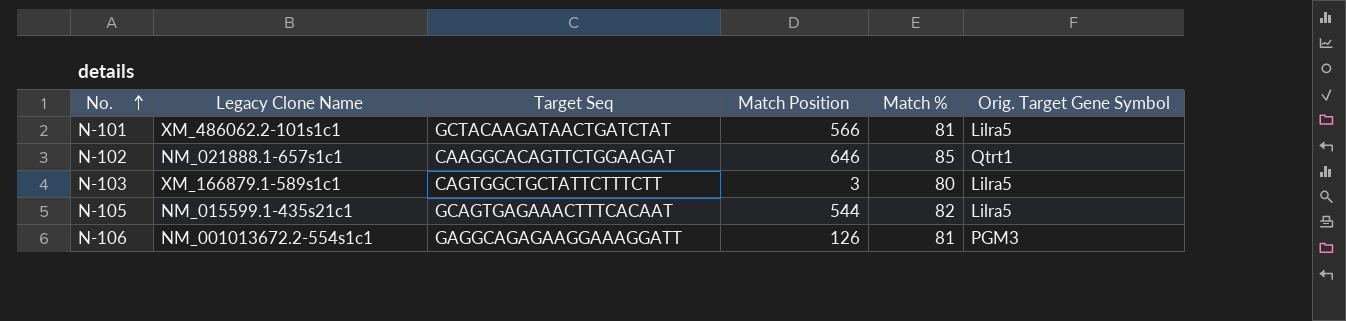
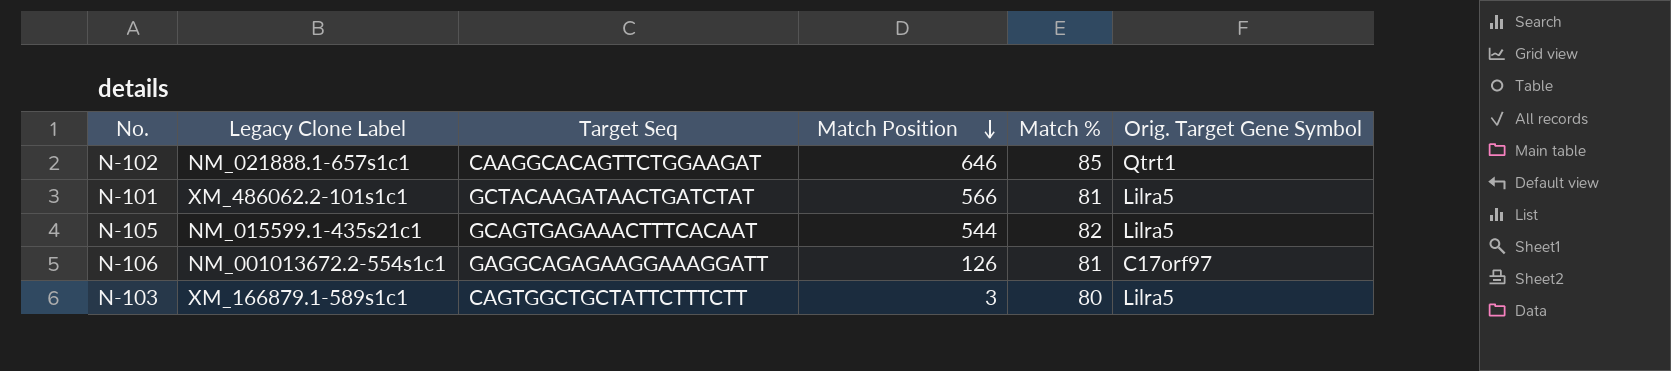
row order: No. ascending -> Match Position descending
column name: Legacy Clone Name -> Legacy Clone Label
N-106 | Orig. Target Gene Symbol: PGM3 -> C17orf97

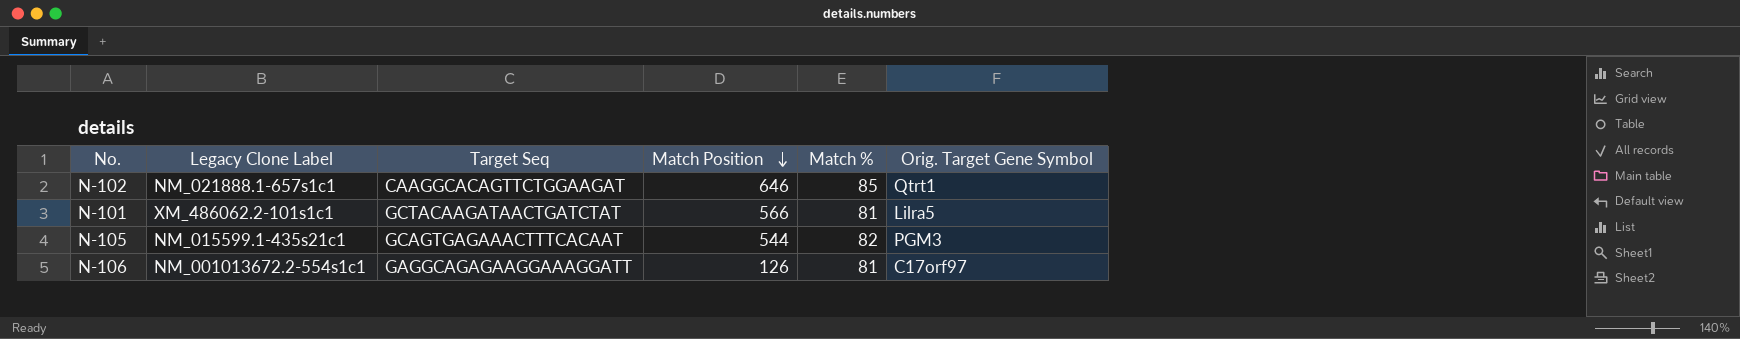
row N-103: XM_166879.1-589s1c1 | CAGTGGCTGCTATTCTTTCTT | 3 | 80 | Lilra5 -> none
N-105 | Orig. Target Gene Symbol: Lilra5 -> PGM3

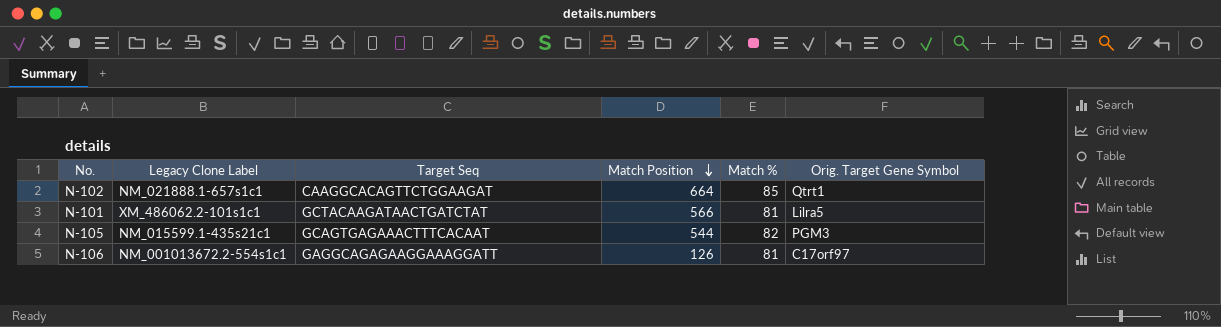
N-102 | Match Position: 646 -> 664

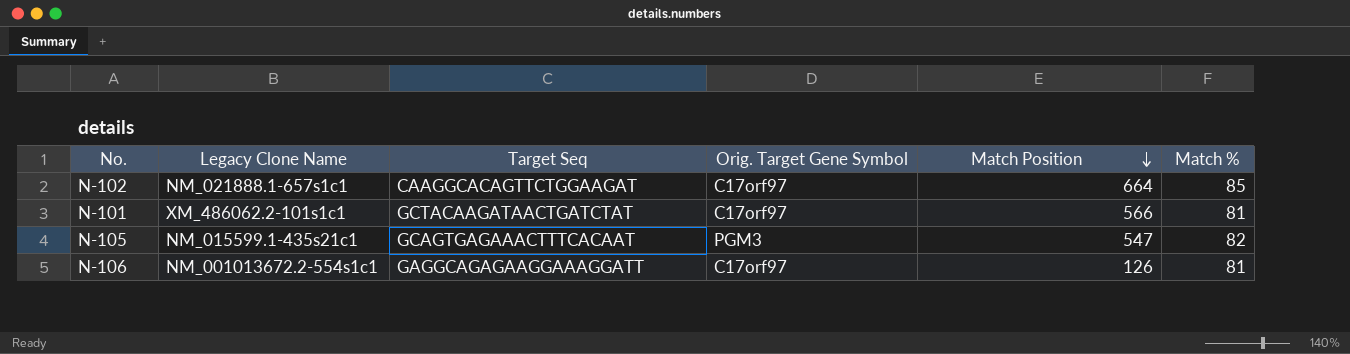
column name: Legacy Clone Label -> Legacy Clone Name
column Orig. Target Gene Symbol | position: 6 -> 4
N-102 | Orig. Target Gene Symbol: Qtrt1 -> C17orf97
N-101 | Orig. Target Gene Symbol: Lilra5 -> C17orf97
N-105 | Match Position: 544 -> 547

